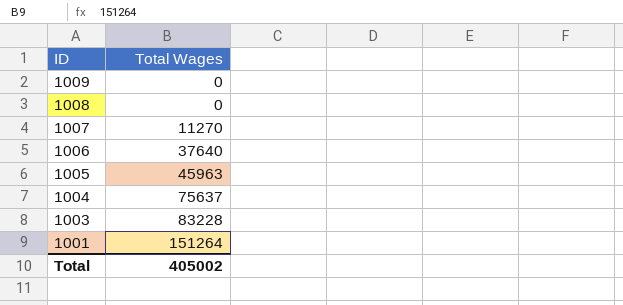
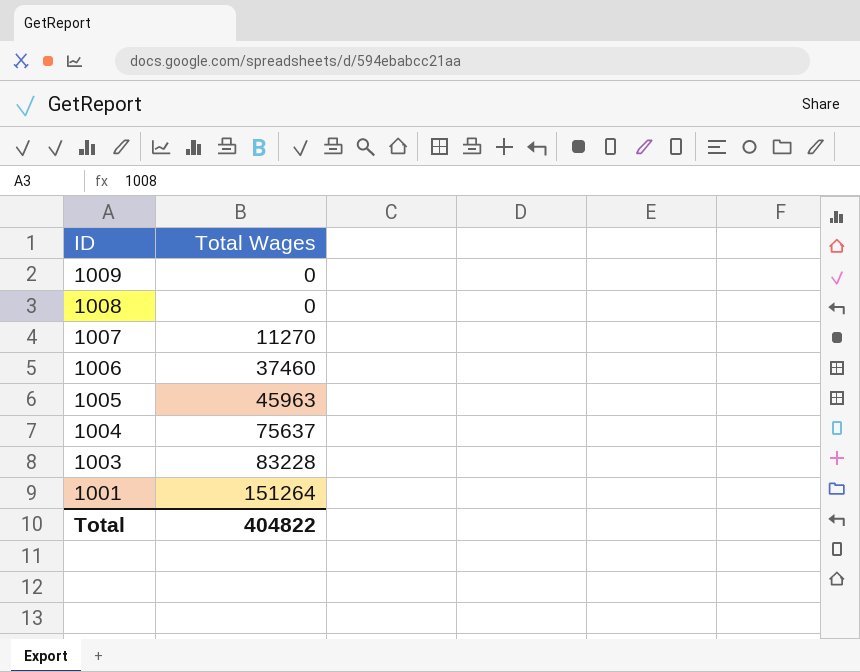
1006 | Total Wages: 37640 -> 37460
Total | Total Wages: 405002 -> 404822

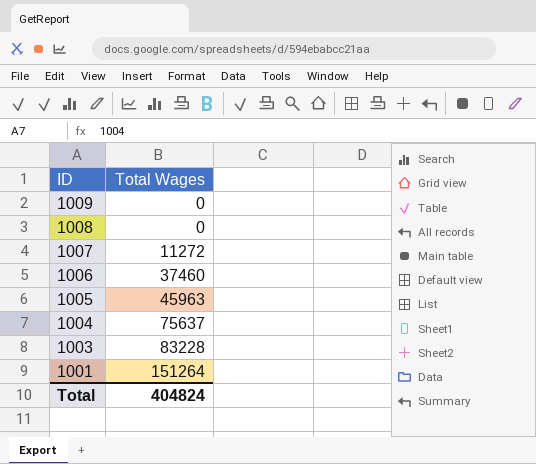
1007 | Total Wages: 11270 -> 11272
Total | Total Wages: 404822 -> 404824

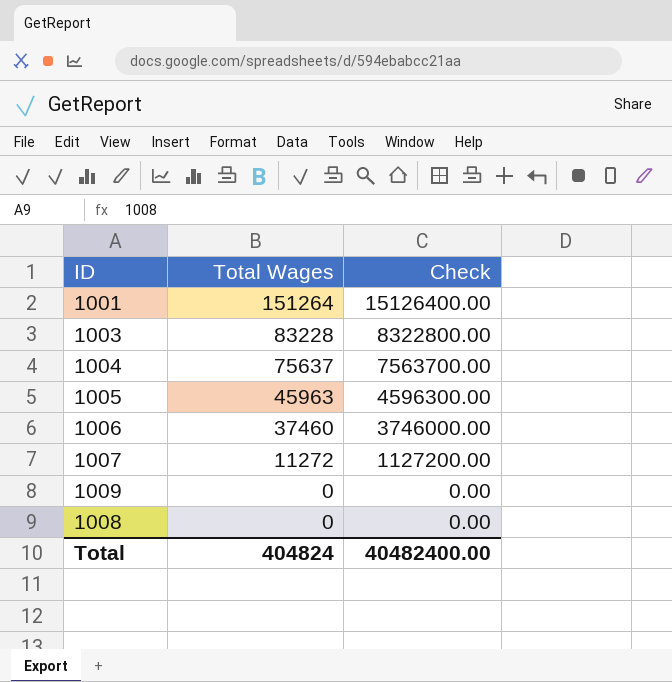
row order: ID descending -> Total Wages descending
column Check | formula: none -> [Total Wages] * 100

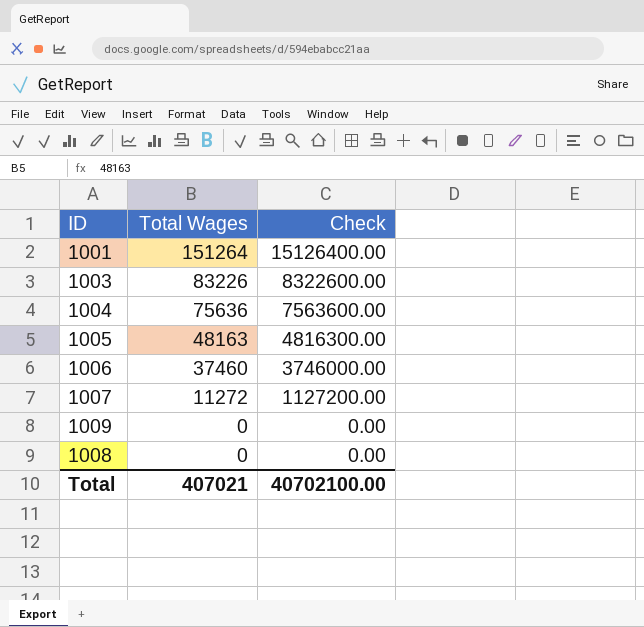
1003 | Total Wages: 83228 -> 83226
1003 | Check: 8322800.00 -> 8322600.00
1004 | Total Wages: 75637 -> 75636
1004 | Check: 7563700.00 -> 7563600.00
1005 | Total Wages: 45963 -> 48163
1005 | Check: 4596300.00 -> 4816300.00
Total | Total Wages: 404824 -> 407021
Total | Check: 40482400.00 -> 40702100.00

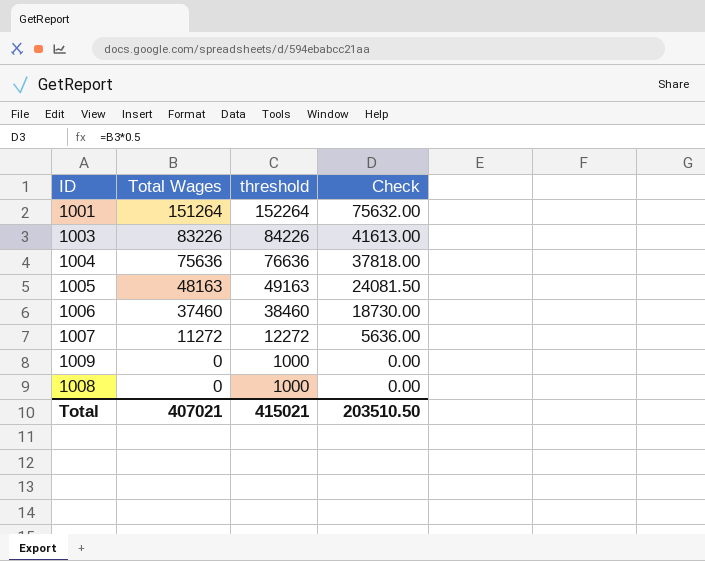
column threshold | formula: none -> [Total Wages] + 1000
column Check | formula: [Total Wages] * 100 -> [Total Wages] * 0.5
Total | Check: 40702100.00 -> 203510.50

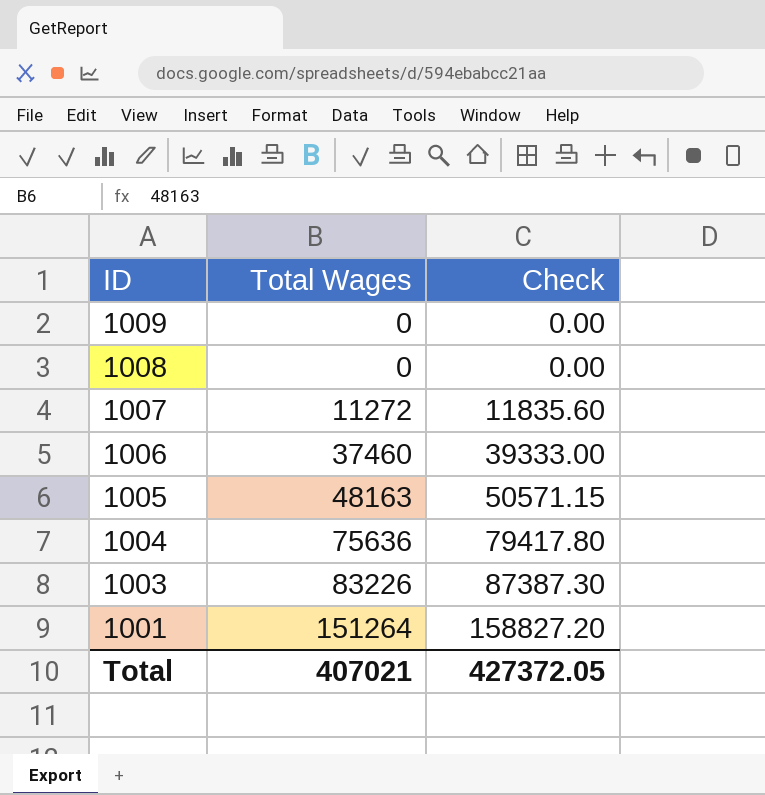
row order: Total Wages descending -> ID descending
column threshold | formula: [Total Wages] + 1000 -> none
column Check | formula: [Total Wages] * 0.5 -> [Total Wages] * 1.05
Total | Check: 203510.50 -> 427372.05

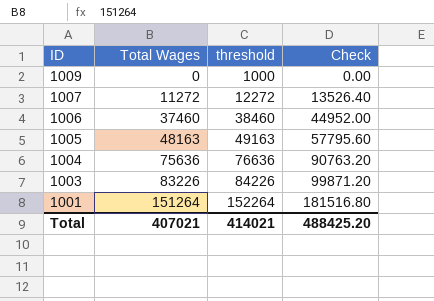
column threshold | formula: none -> [Total Wages] + 1000
column Check | formula: [Total Wages] * 1.05 -> [Total Wages] * 1.2
row 1008: 0 | 0.00 -> none
Total | Check: 427372.05 -> 488425.20

